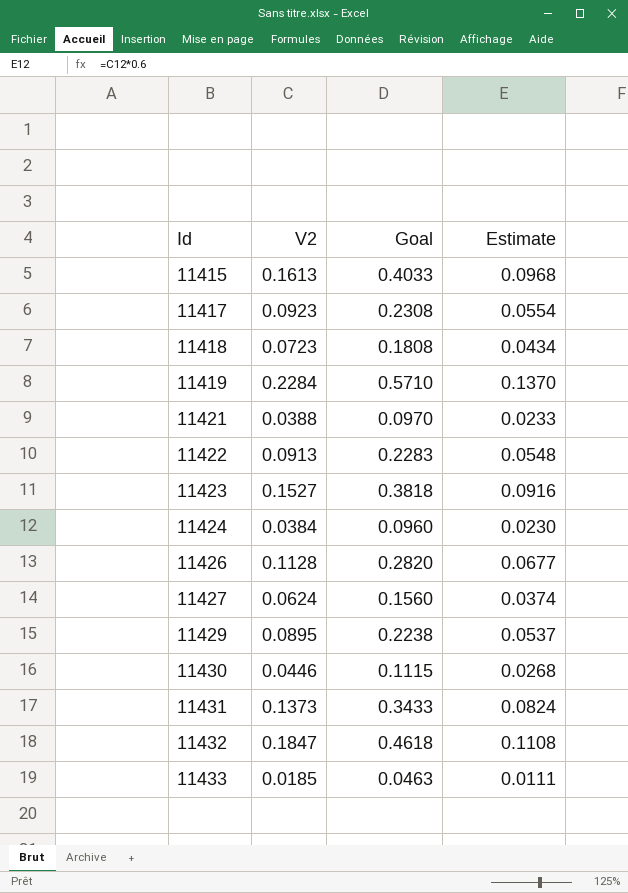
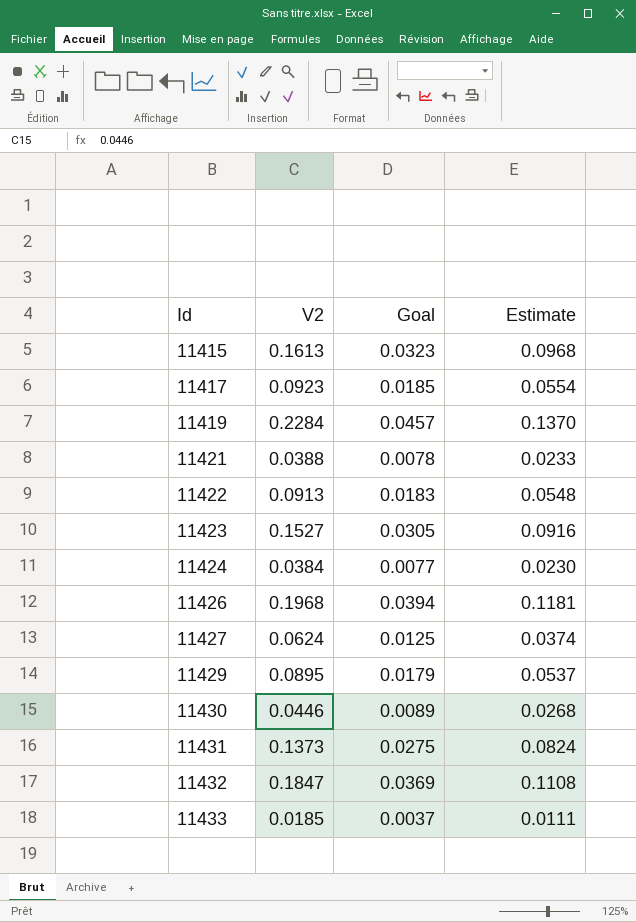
column Goal | formula: [V2] * 2.5 -> [V2] * 0.2
row 11418: 0.0723 | 0.1808 | 0.0434 -> none
11426 | V2: 0.1128 -> 0.1968
11426 | Estimate: 0.0677 -> 0.1181

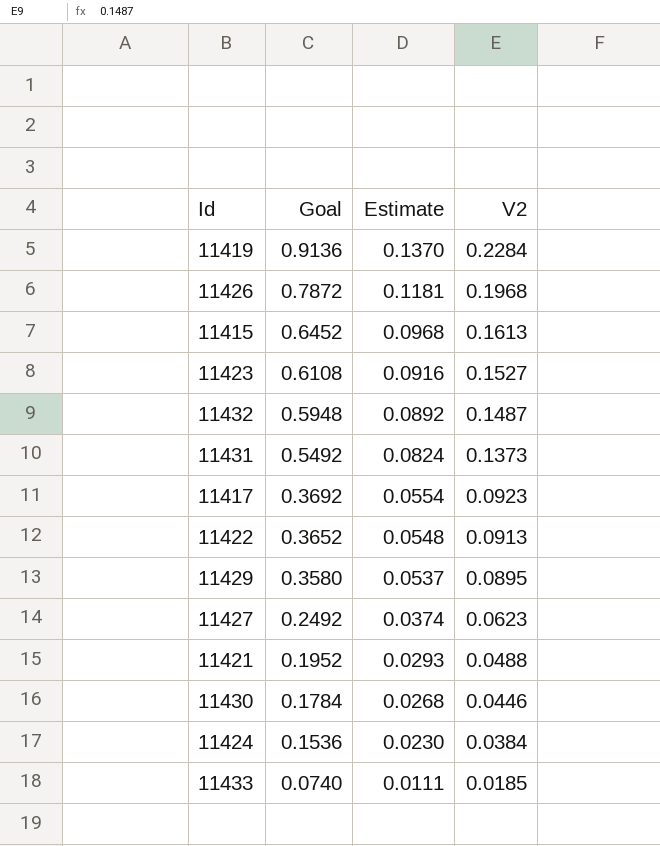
row order: Id ascending -> Goal descending
column Goal | formula: [V2] * 0.2 -> [V2] * 4
column V2 | position: 2 -> 4
11432 | Estimate: 0.1108 -> 0.0892
11432 | V2: 0.1847 -> 0.1487
11427 | V2: 0.0624 -> 0.0623
11421 | Estimate: 0.0233 -> 0.0293
11421 | V2: 0.0388 -> 0.0488

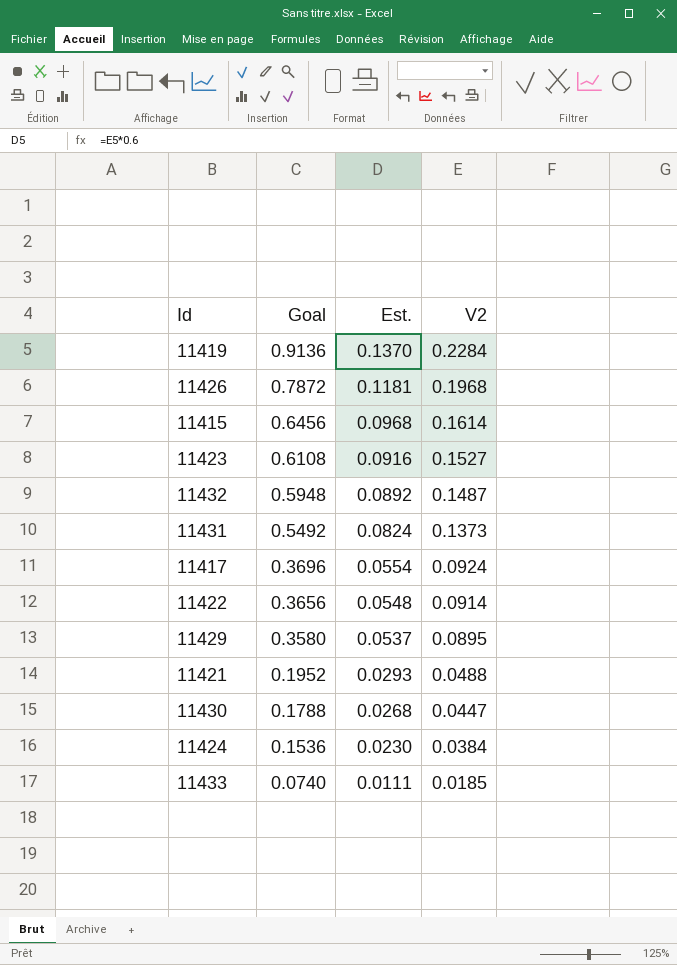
column name: Estimate -> Est.
row 11427: 0.2492 | 0.0374 | 0.0623 -> none
11415 | Goal: 0.6452 -> 0.6456
11415 | V2: 0.1613 -> 0.1614
11417 | Goal: 0.3692 -> 0.3696
11417 | V2: 0.0923 -> 0.0924
11422 | Goal: 0.3652 -> 0.3656
11422 | V2: 0.0913 -> 0.0914
11430 | Goal: 0.1784 -> 0.1788
11430 | V2: 0.0446 -> 0.0447

